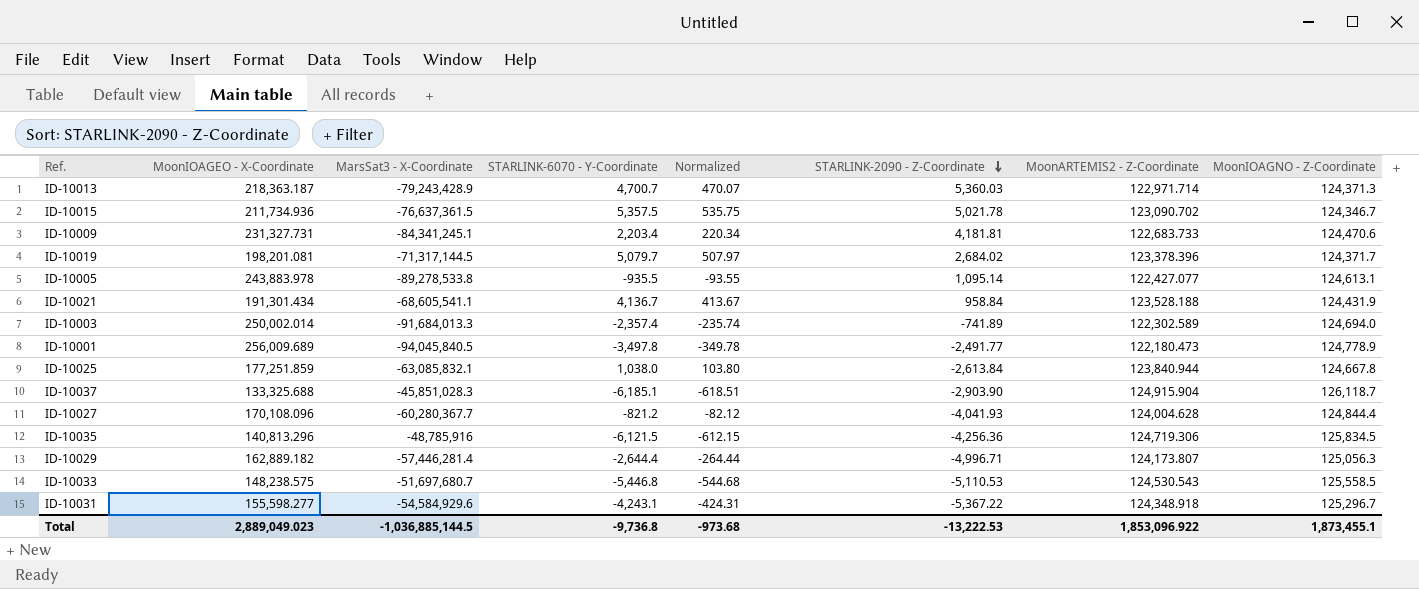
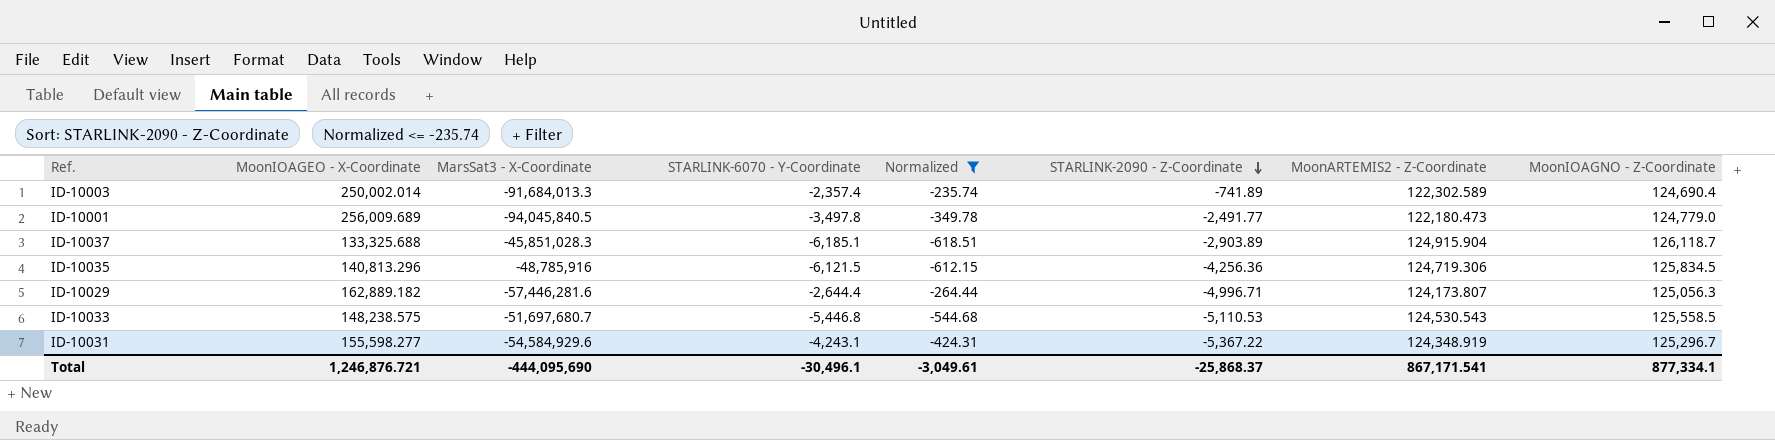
filter: none -> Normalized <= -235.74
ID-10003 | MoonIOAGNO - Z-Coordinate: 124,694.0 -> 124,690.4
ID-10001 | MoonIOAGNO - Z-Coordinate: 124,778.9 -> 124,779.0
ID-10037 | STARLINK-2090 - Z-Coordinate: -2,903.90 -> -2,903.89
ID-10029 | MarsSat3 - X-Coordinate: -57,446,281.4 -> -57,446,281.6
ID-10031 | MoonARTEMIS2 - Z-Coordinate: 124,348.918 -> 124,348.919
Total | MoonIOAGEO - X-Coordinate: 2,889,049.023 -> 1,246,876.721
Total | MarsSat3 - X-Coordinate: -1,036,885,144.5 -> -444,095,690
Total | STARLINK-6070 - Y-Coordinate: -9,736.8 -> -30,496.1
Total | Normalized: -973.68 -> -3,049.61
Total | STARLINK-2090 - Z-Coordinate: -13,222.53 -> -25,868.37
Total | MoonARTEMIS2 - Z-Coordinate: 1,853,096.922 -> 867,171.541
Total | MoonIOAGNO - Z-Coordinate: 1,873,455.1 -> 877,334.1

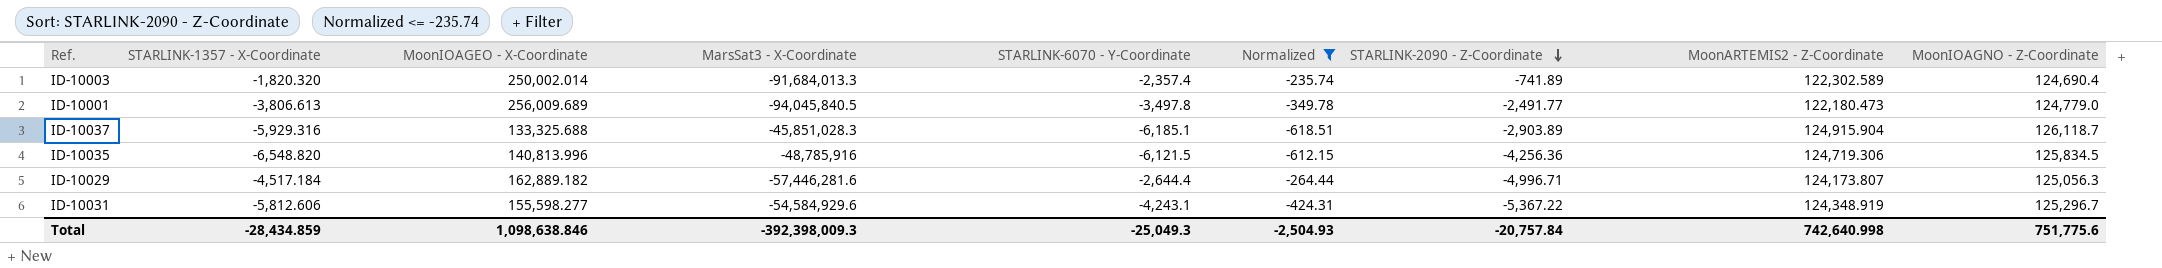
column STARLINK-1357 - X-Coordinate | position: none -> 2
row ID-10033: 148,238.575 | -51,697,680.7 | -5,446.8 | -544.68 | -5,110.53 | 124,530.543 | 125,558.5 -> none
ID-10035 | MoonIOAGEO - X-Coordinate: 140,813.296 -> 140,813.996
Total | MoonIOAGEO - X-Coordinate: 1,246,876.721 -> 1,098,638.846
Total | MarsSat3 - X-Coordinate: -444,095,690 -> -392,398,009.3
Total | STARLINK-6070 - Y-Coordinate: -30,496.1 -> -25,049.3
Total | Normalized: -3,049.61 -> -2,504.93
Total | STARLINK-2090 - Z-Coordinate: -25,868.37 -> -20,757.84
Total | MoonARTEMIS2 - Z-Coordinate: 867,171.541 -> 742,640.998
Total | MoonIOAGNO - Z-Coordinate: 877,334.1 -> 751,775.6

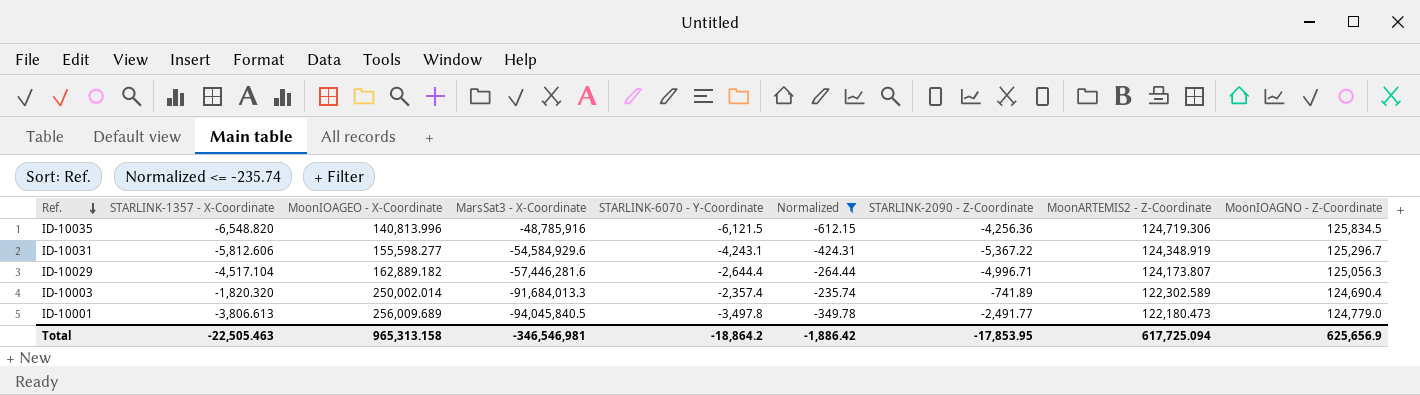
row order: STARLINK-2090 - Z-Coordinate descending -> Ref. descending
row ID-10037: -5,929.316 | 133,325.688 | -45,851,028.3 | -6,185.1 | -618.51 | -2,903.89 | 124,915.904 | 126,118.7 -> none
ID-10029 | STARLINK-1357 - X-Coordinate: -4,517.184 -> -4,517.104
Total | STARLINK-1357 - X-Coordinate: -28,434.859 -> -22,505.463
Total | MoonIOAGEO - X-Coordinate: 1,098,638.846 -> 965,313.158
Total | MarsSat3 - X-Coordinate: -392,398,009.3 -> -346,546,981
Total | STARLINK-6070 - Y-Coordinate: -25,049.3 -> -18,864.2
Total | Normalized: -2,504.93 -> -1,886.42
Total | STARLINK-2090 - Z-Coordinate: -20,757.84 -> -17,853.95
Total | MoonARTEMIS2 - Z-Coordinate: 742,640.998 -> 617,725.094
Total | MoonIOAGNO - Z-Coordinate: 751,775.6 -> 625,656.9

